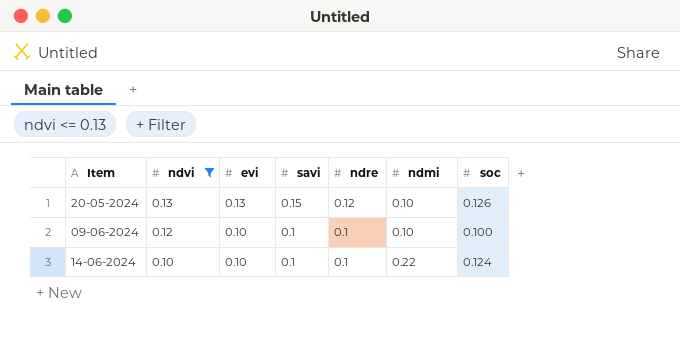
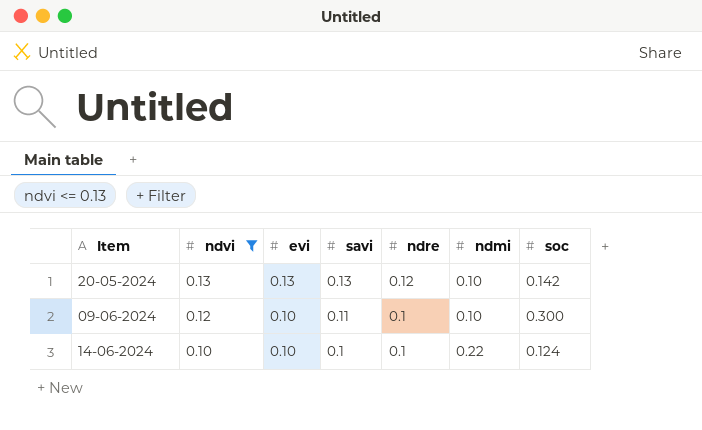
20-05-2024 | savi: 0.15 -> 0.13
20-05-2024 | soc: 0.126 -> 0.142
09-06-2024 | savi: 0.1 -> 0.11
09-06-2024 | soc: 0.100 -> 0.300

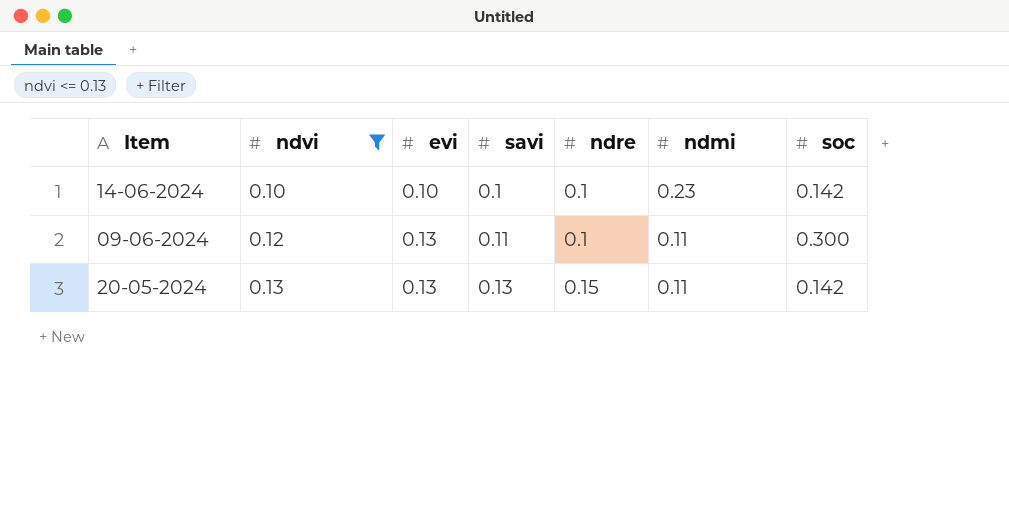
row order: Item ascending -> Item descending
14-06-2024 | ndmi: 0.22 -> 0.23
14-06-2024 | soc: 0.124 -> 0.142
09-06-2024 | evi: 0.10 -> 0.13
09-06-2024 | ndmi: 0.10 -> 0.11
20-05-2024 | ndre: 0.12 -> 0.15
20-05-2024 | ndmi: 0.10 -> 0.11

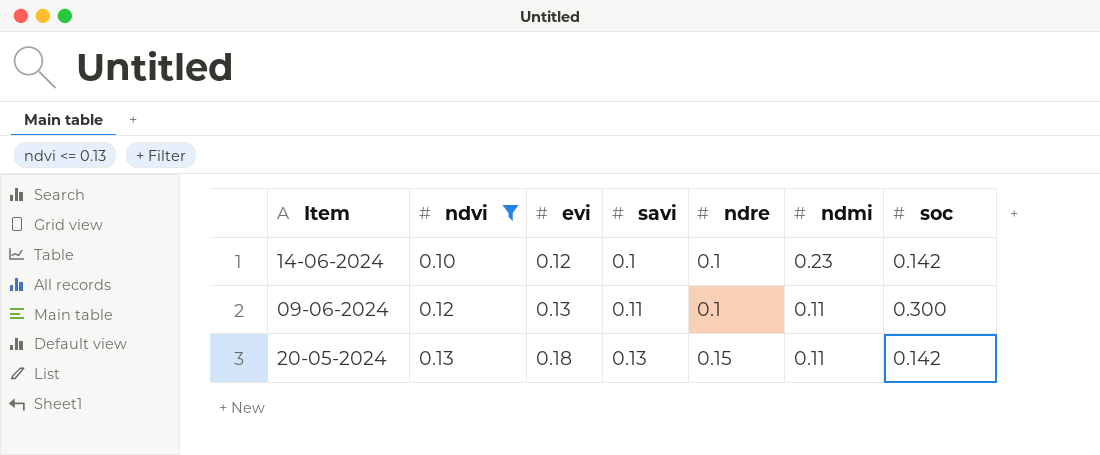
14-06-2024 | evi: 0.10 -> 0.12
20-05-2024 | evi: 0.13 -> 0.18

